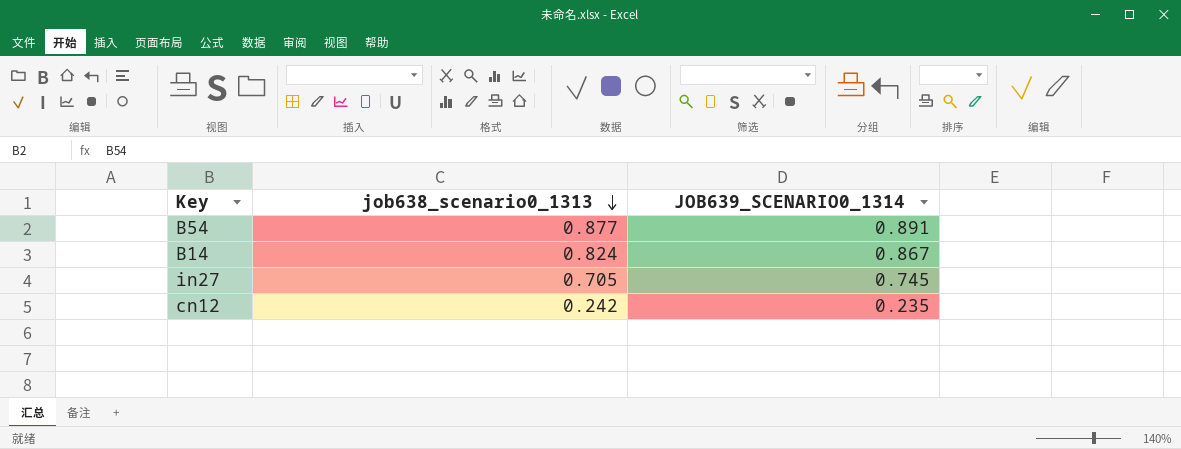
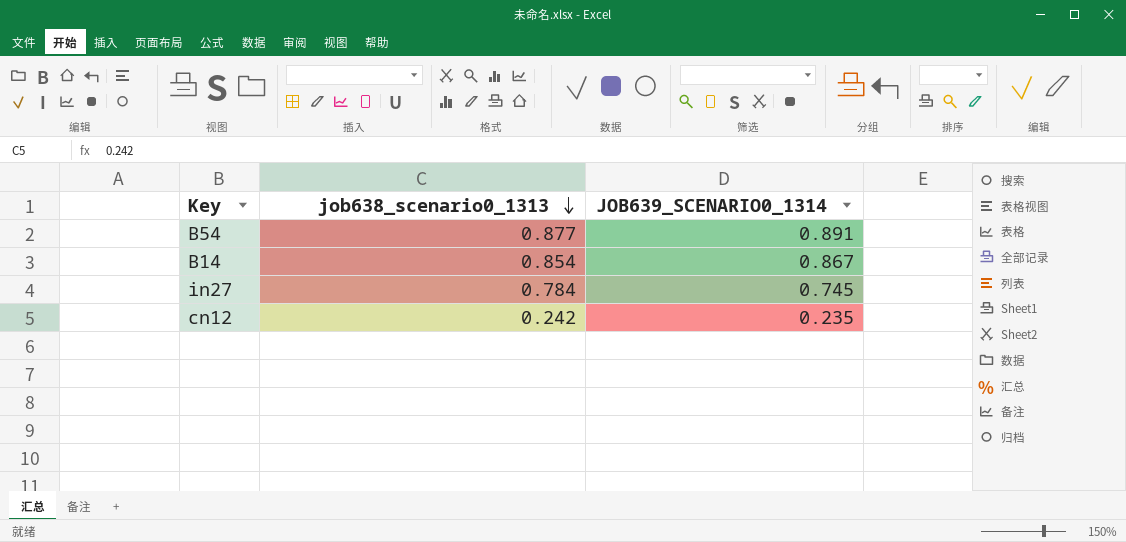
B14 | job638_scenario0_1313: 0.824 -> 0.854
in27 | job638_scenario0_1313: 0.705 -> 0.784

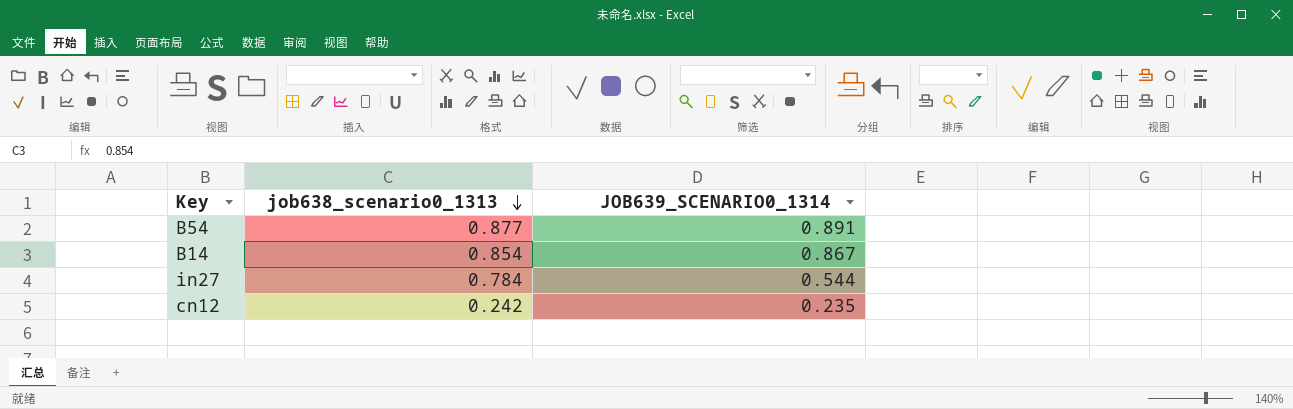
in27 | JOB639_SCENARIO0_1314: 0.745 -> 0.544

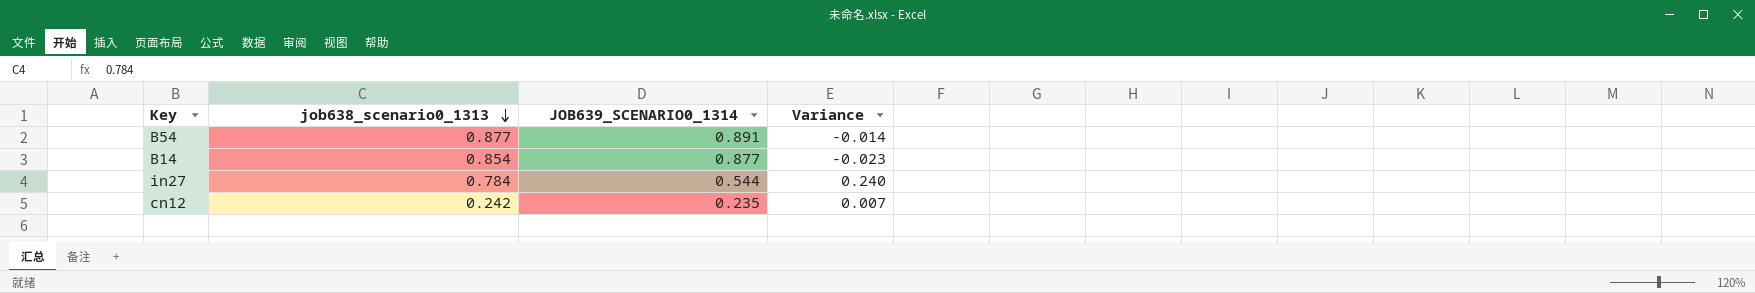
column Variance | formula: none -> [job638_scenario0_1313] - [JOB639_SCENARIO0_1314]
B14 | JOB639_SCENARIO0_1314: 0.867 -> 0.877

